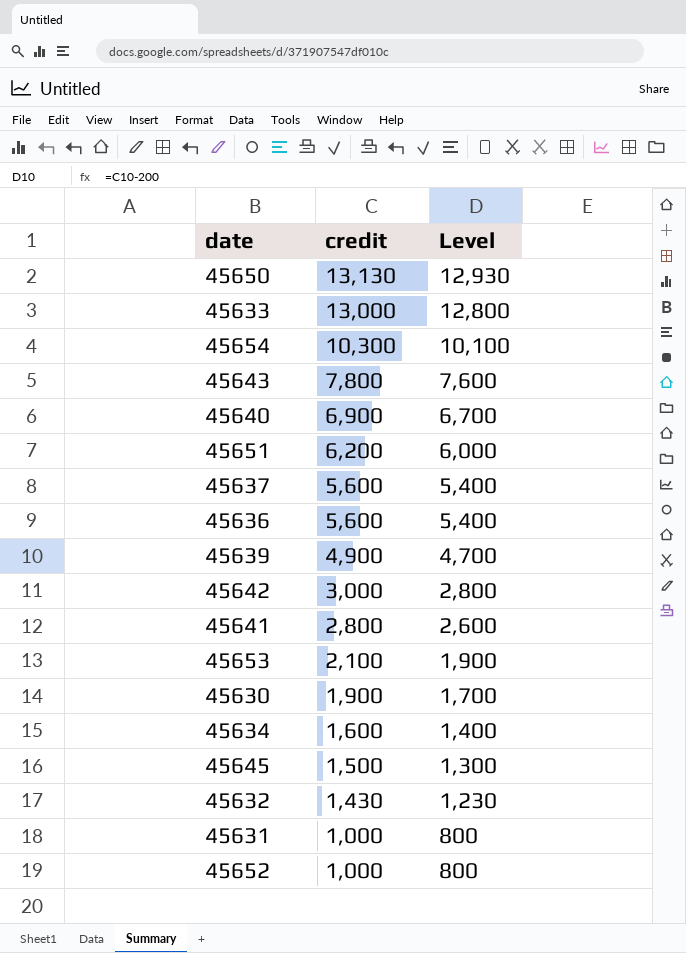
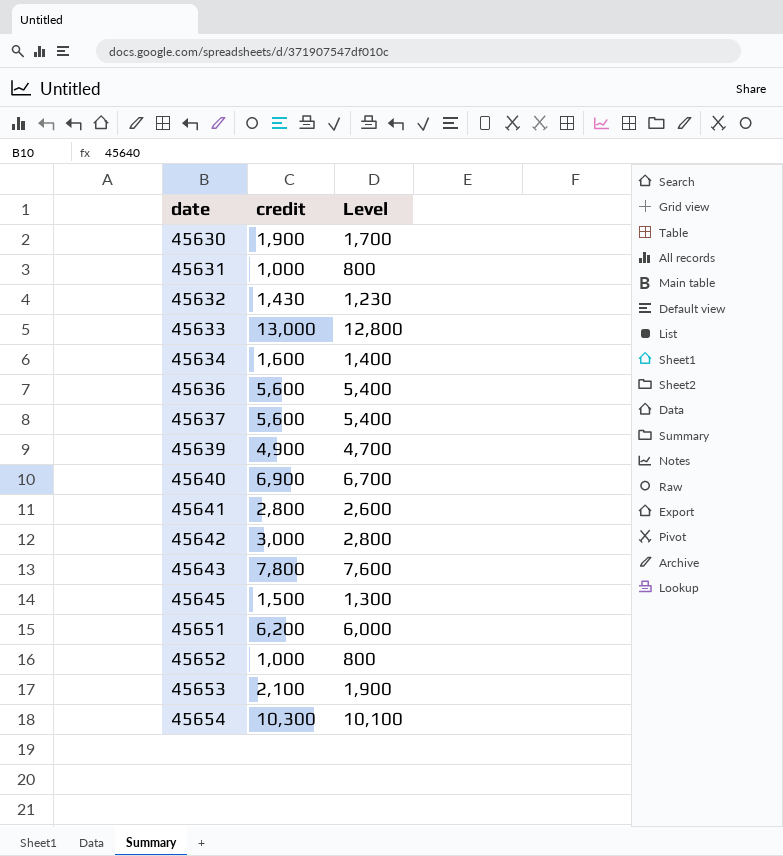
row order: credit descending -> date ascending
row 45650: 13,130 | 12,930 -> none

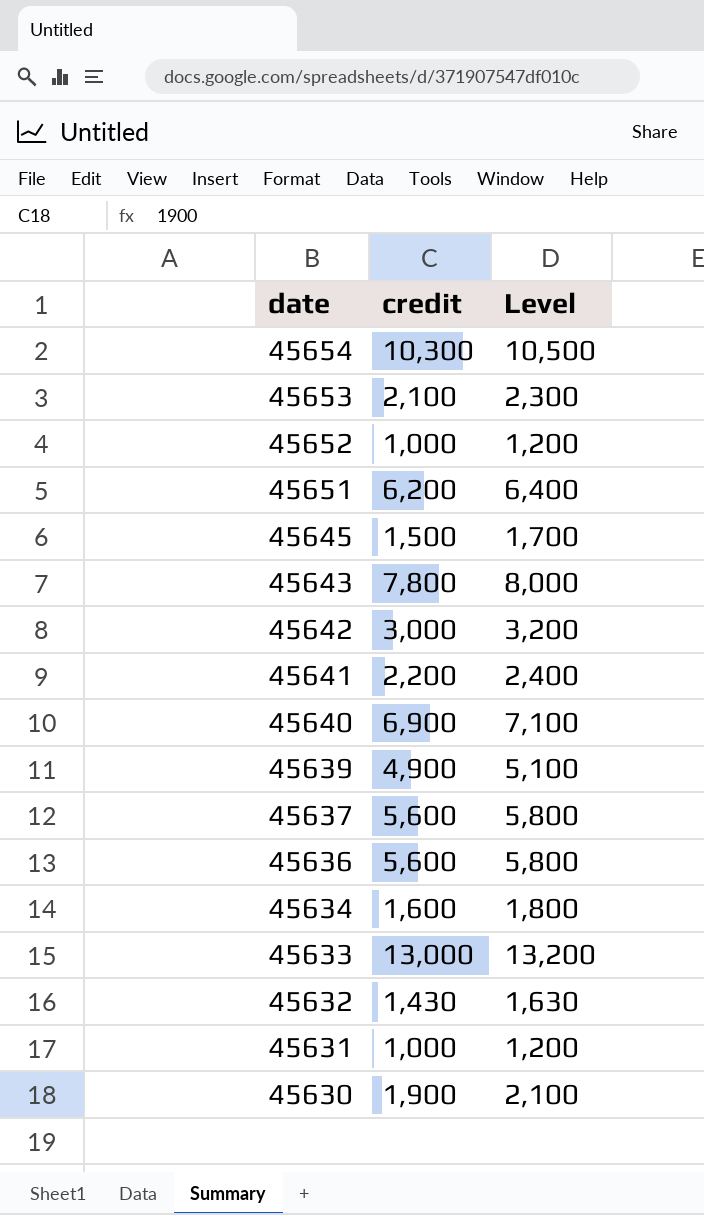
row order: date ascending -> date descending
column Level | formula: [credit] - 200 -> [credit] + 200
45641 | credit: 2,800 -> 2,200

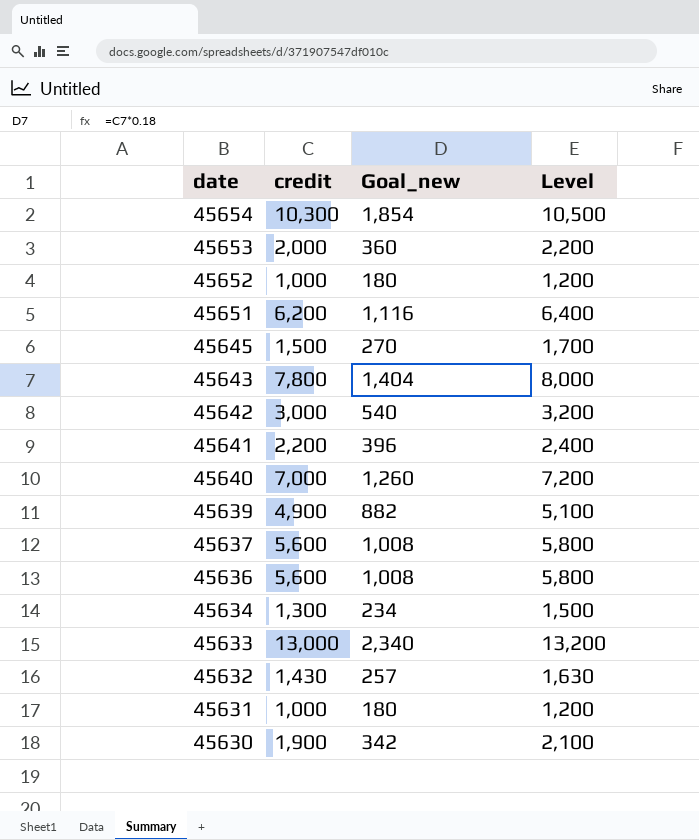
column Goal_new | formula: none -> [credit] * 0.18
45653 | credit: 2,100 -> 2,000
45653 | Level: 2,300 -> 2,200
45640 | credit: 6,900 -> 7,000
45640 | Level: 7,100 -> 7,200
45634 | credit: 1,600 -> 1,300
45634 | Level: 1,800 -> 1,500

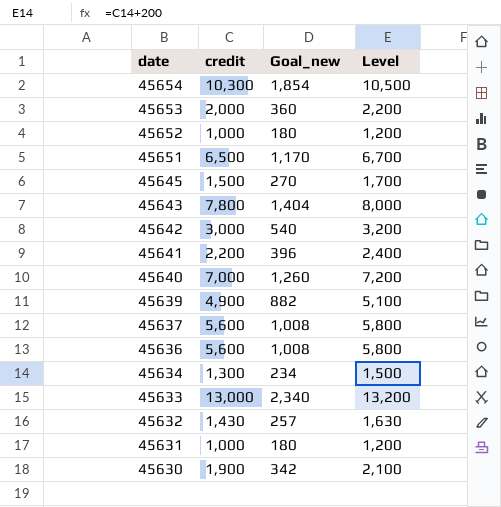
45651 | credit: 6,200 -> 6,500
45651 | Goal_new: 1,116 -> 1,170
45651 | Level: 6,400 -> 6,700

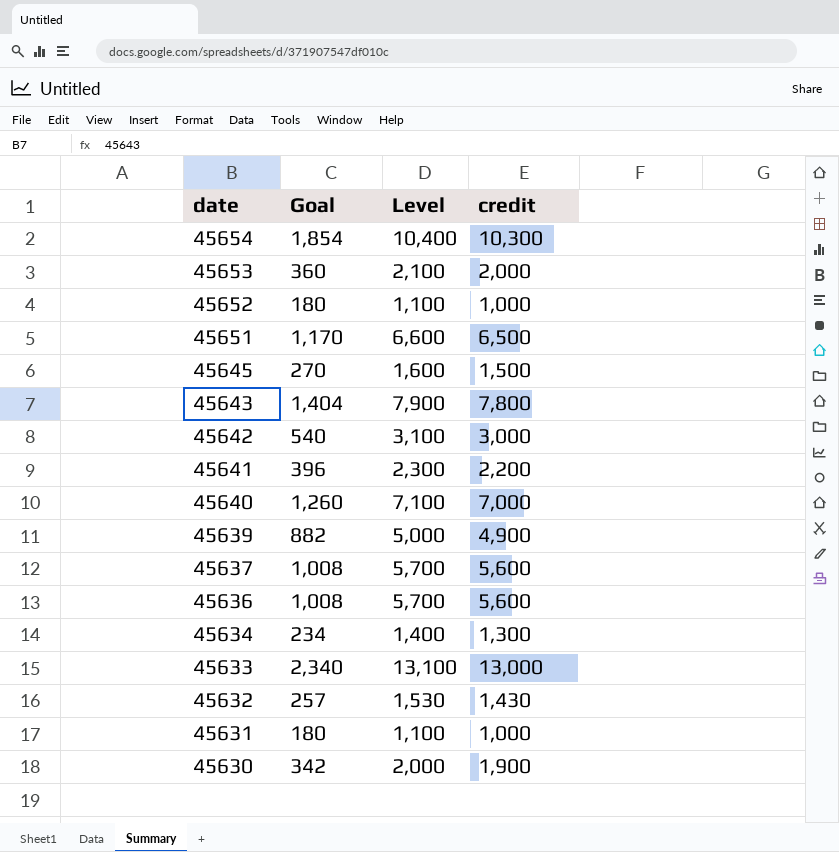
column name: Goal_new -> Goal
column Level | formula: [credit] + 200 -> [credit] + 100
column credit | position: 2 -> 4

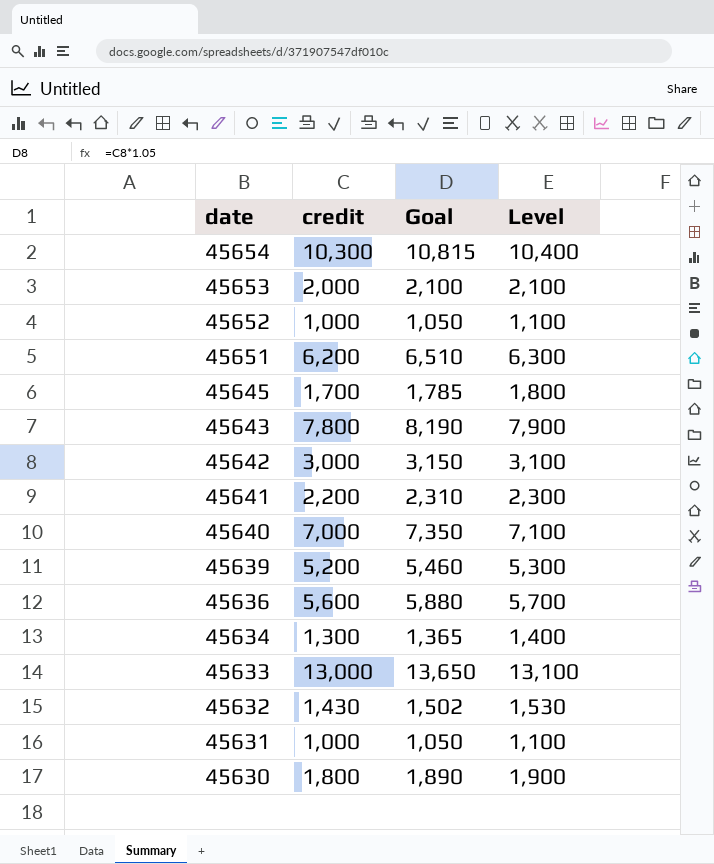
column credit | position: 4 -> 2
column Goal | formula: [credit] * 0.18 -> [credit] * 1.05
row 45637: 1,008 | 5,700 | 5,600 -> none
45651 | credit: 6,500 -> 6,200
45651 | Level: 6,600 -> 6,300
45645 | credit: 1,500 -> 1,700
45645 | Level: 1,600 -> 1,800
45639 | credit: 4,900 -> 5,200
45639 | Level: 5,000 -> 5,300
45630 | credit: 1,900 -> 1,800
45630 | Level: 2,000 -> 1,900

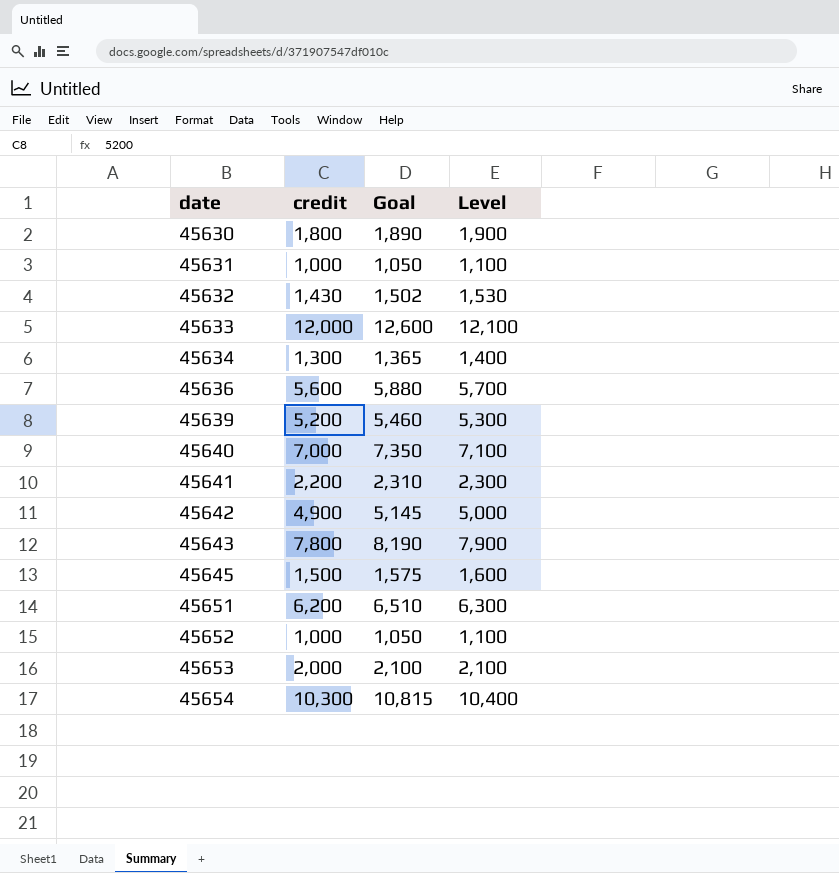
row order: date descending -> date ascending
45633 | credit: 13,000 -> 12,000
45633 | Goal: 13,650 -> 12,600
45633 | Level: 13,100 -> 12,100
45642 | credit: 3,000 -> 4,900
45642 | Goal: 3,150 -> 5,145
45642 | Level: 3,100 -> 5,000
45645 | credit: 1,700 -> 1,500
45645 | Goal: 1,785 -> 1,575
45645 | Level: 1,800 -> 1,600

